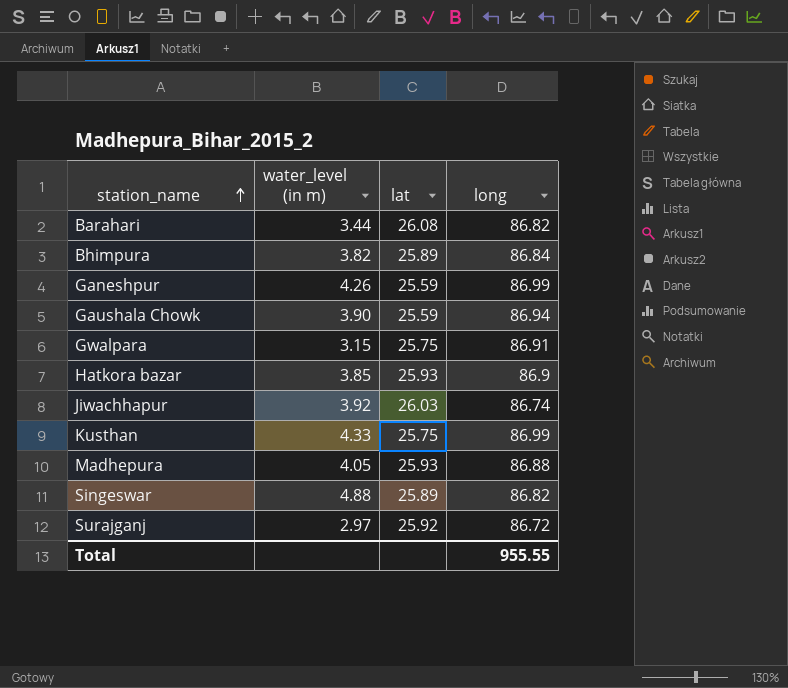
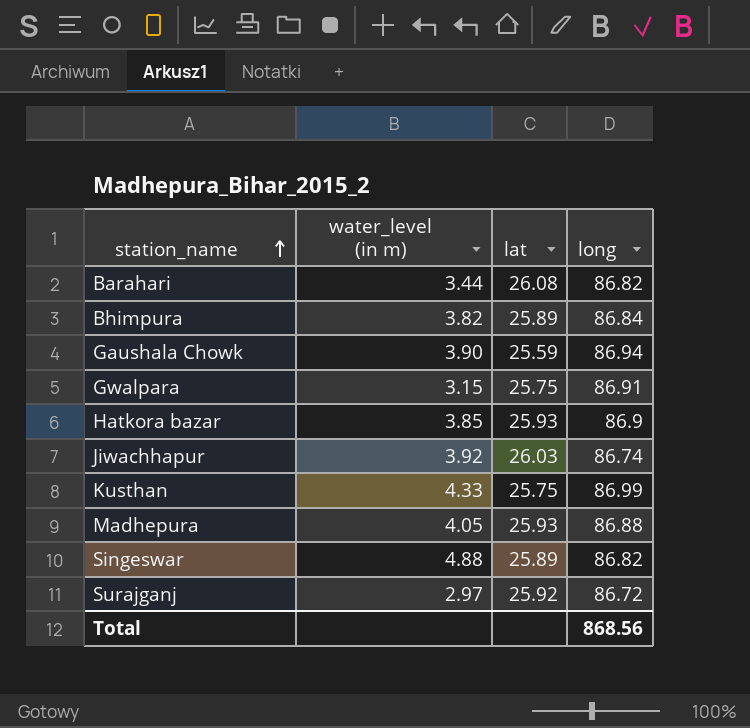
row Ganeshpur: 4.26 | 25.59 | 86.99 -> none
Total | long: 955.55 -> 868.56

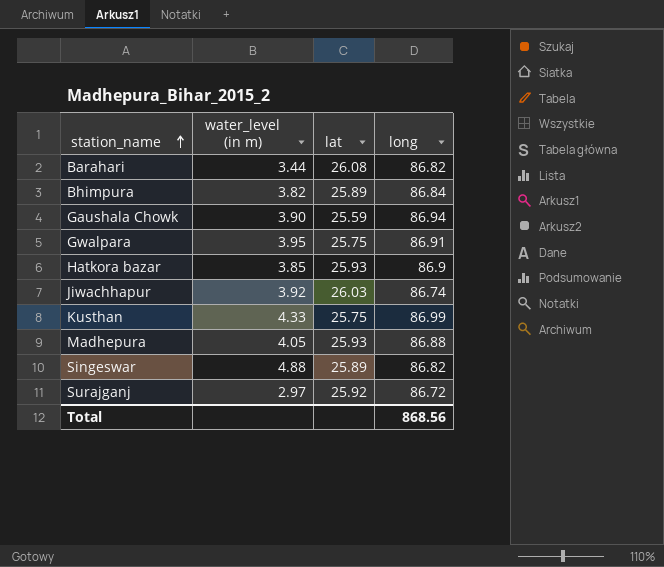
Gwalpara | water_level (in m): 3.15 -> 3.95

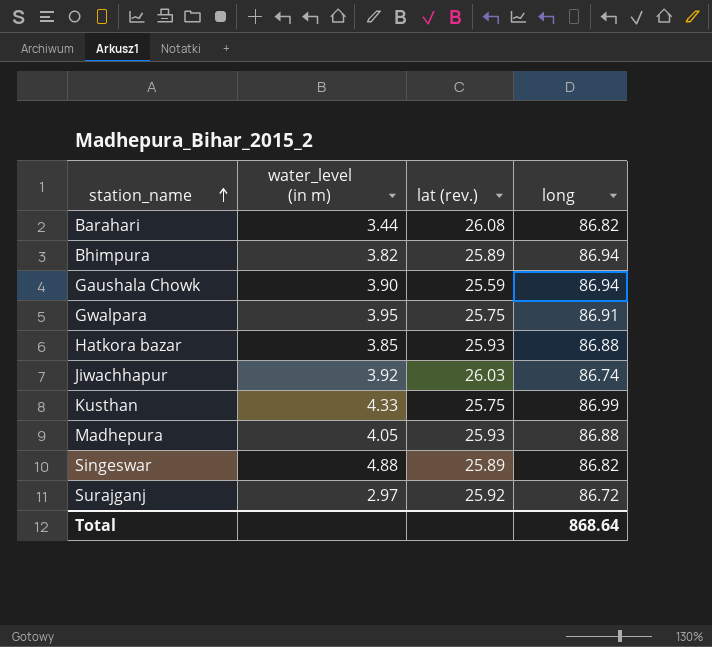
column name: lat -> lat (rev.)
Bhimpura | long: 86.84 -> 86.94
Hatkora bazar | long: 86.9 -> 86.88
Total | long: 868.56 -> 868.64

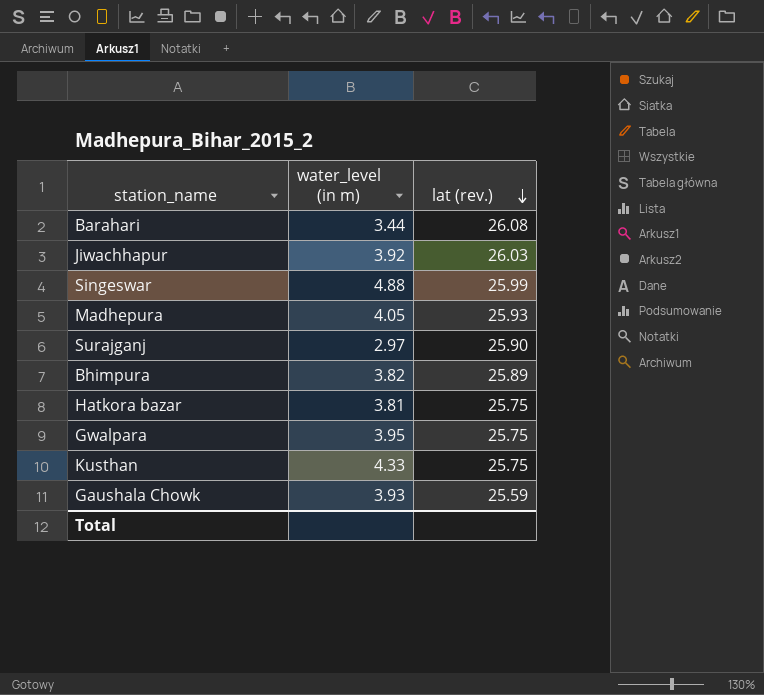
row order: station_name ascending -> lat (rev.) descending
column long | position: 4 -> none
Singeswar | lat (rev.): 25.89 -> 25.99
Surajganj | lat (rev.): 25.92 -> 25.90
Hatkora bazar | water_level (in m): 3.85 -> 3.81
Hatkora bazar | lat (rev.): 25.93 -> 25.75
Gaushala Chowk | water_level (in m): 3.90 -> 3.93

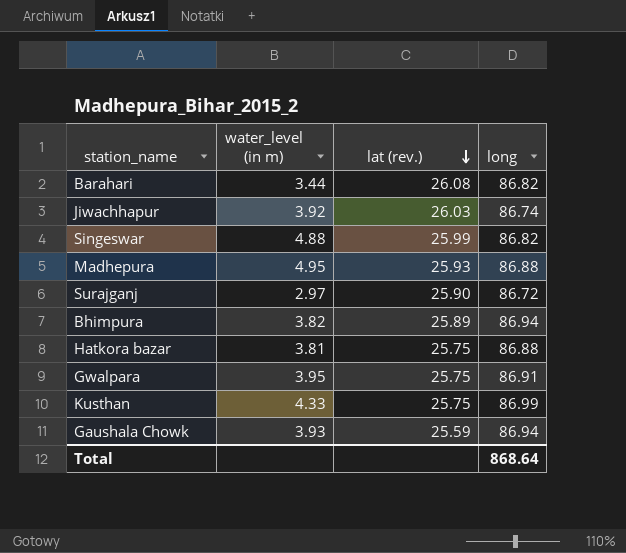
column long | position: none -> 4
Madhepura | water_level (in m): 4.05 -> 4.95

